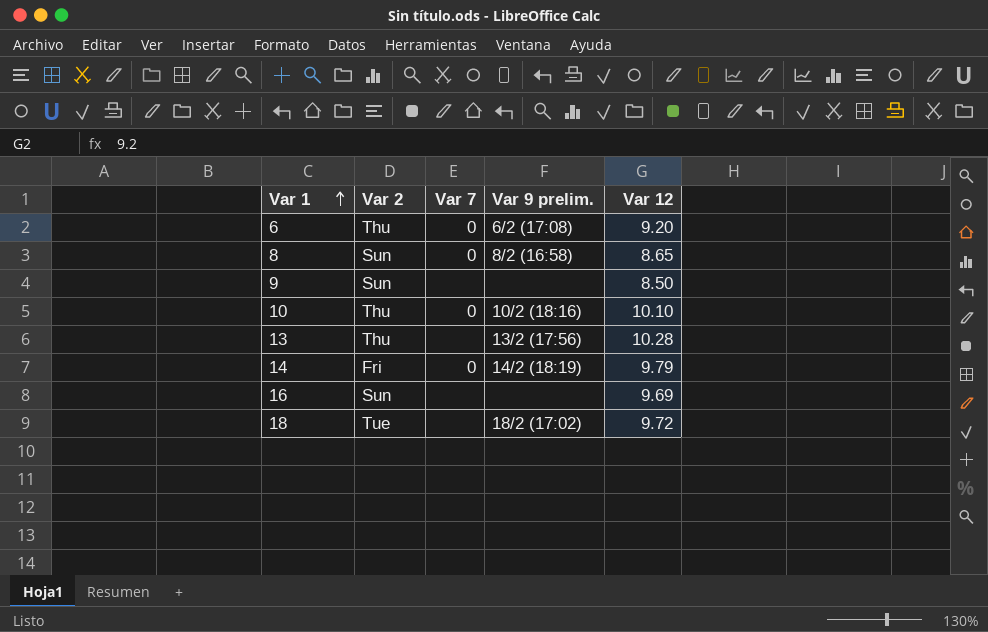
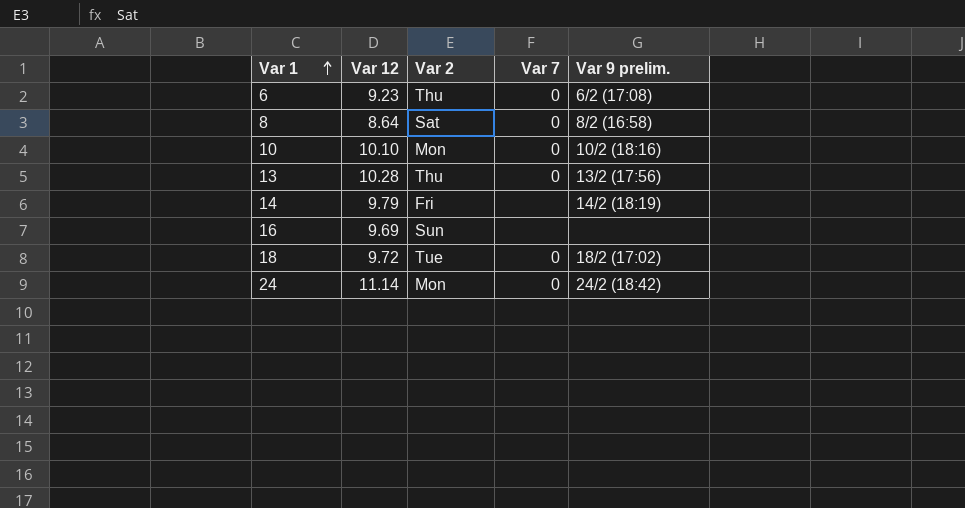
column Var 12 | position: 5 -> 2
row 9: Sun | none | none | 8.50 -> none
6 | Var 12: 9.20 -> 9.23
8 | Var 12: 8.65 -> 8.64
8 | Var 2: Sun -> Sat
10 | Var 2: Thu -> Mon
13 | Var 7: none -> 0
14 | Var 7: 0 -> none
18 | Var 7: none -> 0
row 24: none -> 11.14 | Mon | 0 | 24/2 (18:42)

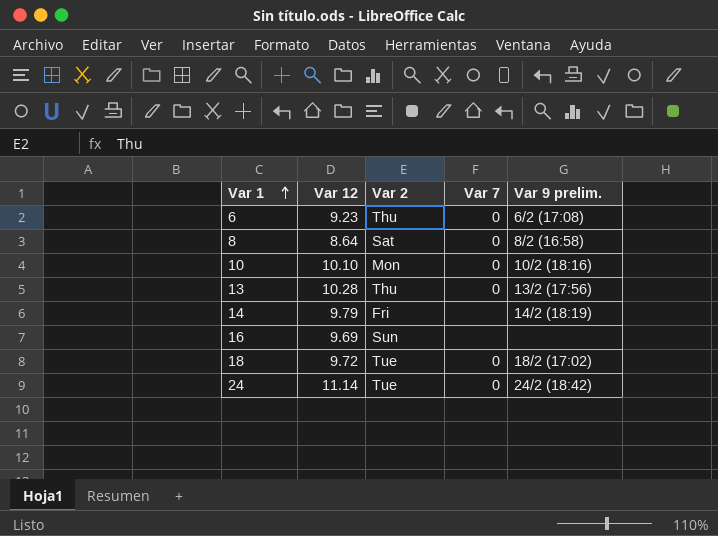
24 | Var 2: Mon -> Tue

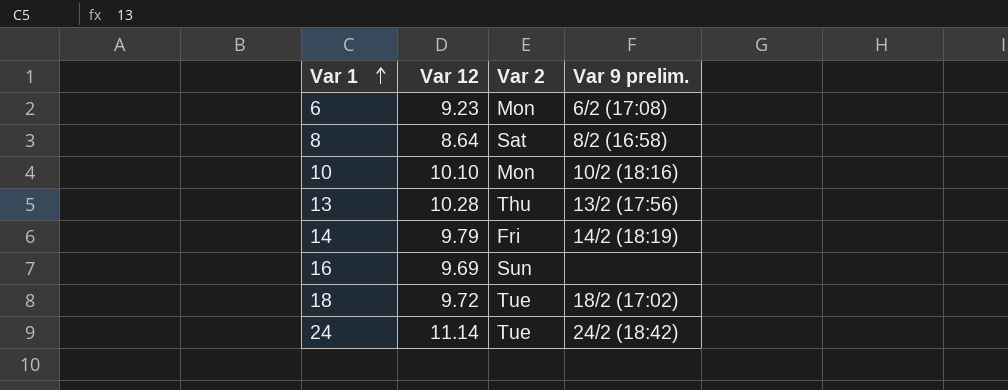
column Var 7 | position: 4 -> none
6 | Var 2: Thu -> Mon

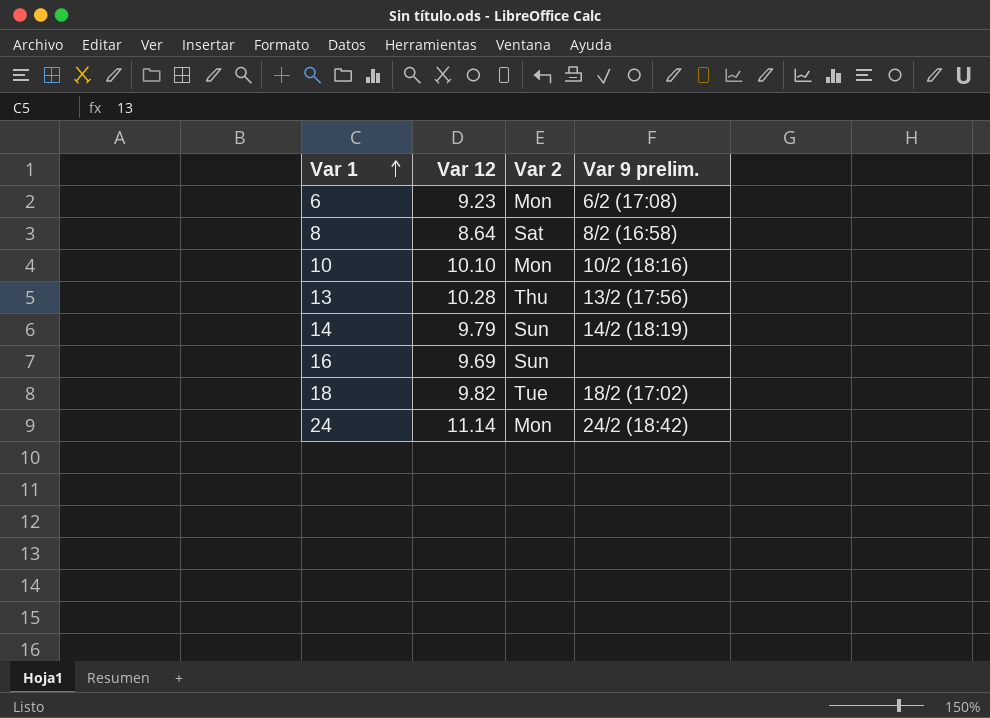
14 | Var 2: Fri -> Sun
18 | Var 12: 9.72 -> 9.82
24 | Var 2: Tue -> Mon

